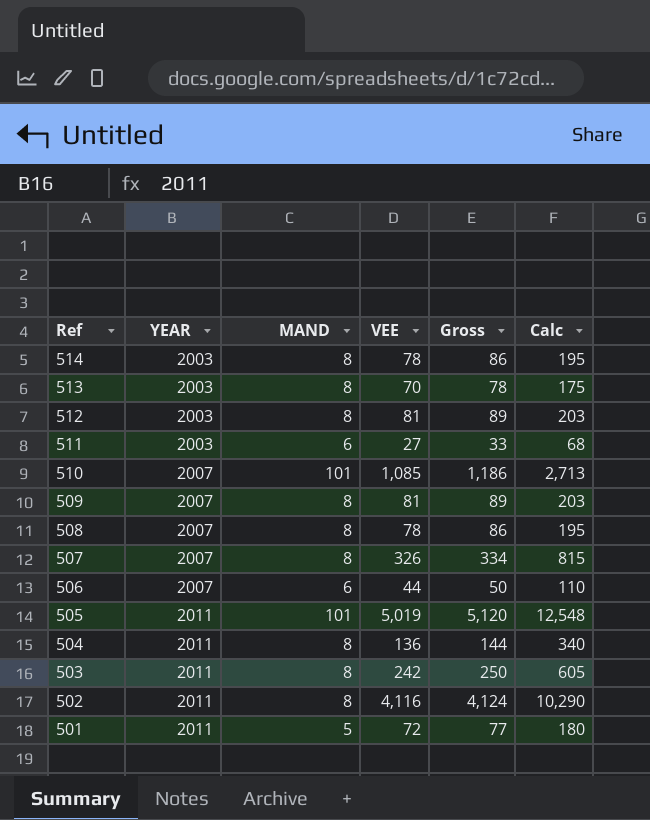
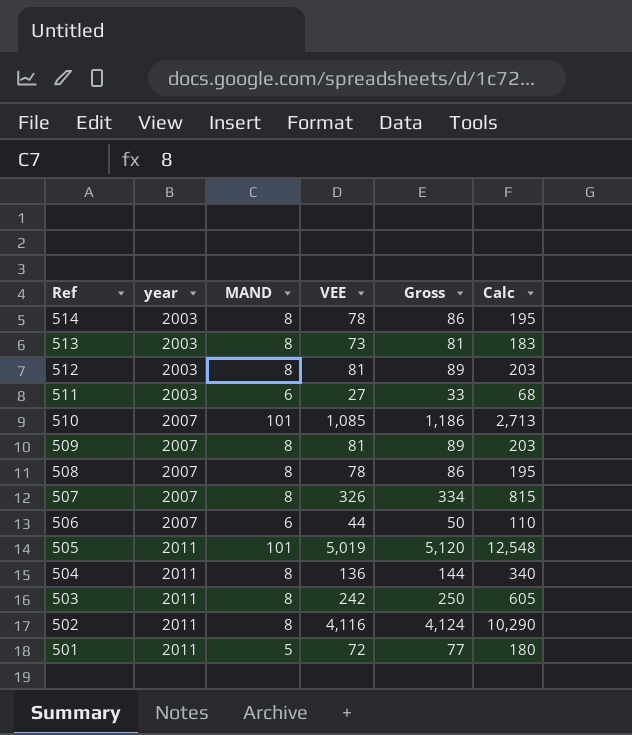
column name: YEAR -> year
513 | VEE: 70 -> 73
513 | Gross: 78 -> 81
513 | Calc: 175 -> 183

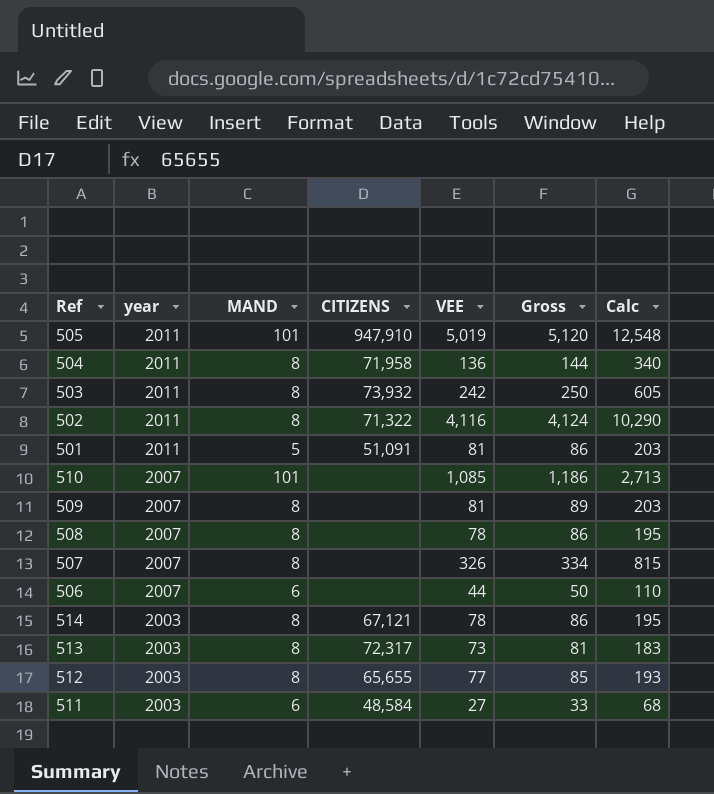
row order: Ref descending -> year descending
column CITIZENS | position: none -> 4
501 | VEE: 72 -> 81
501 | Gross: 77 -> 86
501 | Calc: 180 -> 203
512 | VEE: 81 -> 77
512 | Gross: 89 -> 85
512 | Calc: 203 -> 193

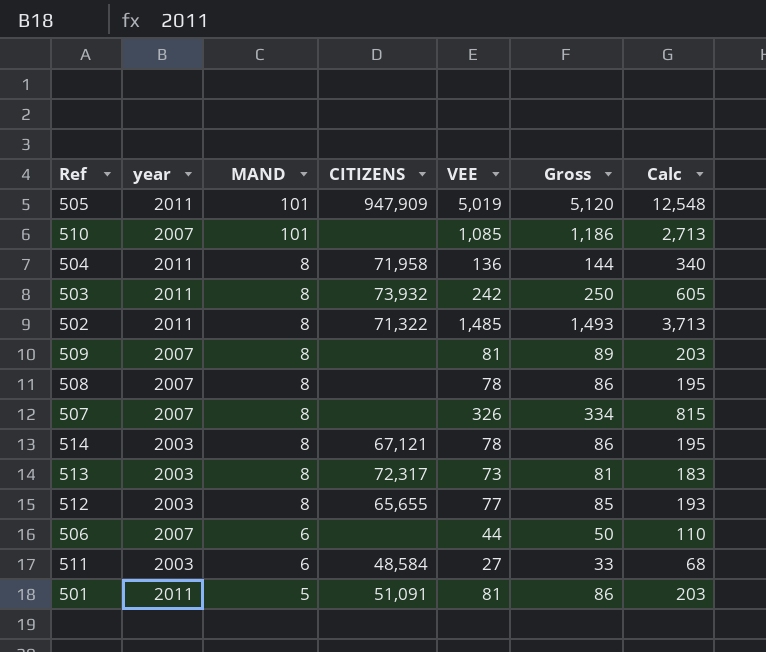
row order: year descending -> MAND descending
505 | CITIZENS: 947,910 -> 947,909
502 | VEE: 4,116 -> 1,485
502 | Gross: 4,124 -> 1,493
502 | Calc: 10,290 -> 3,713

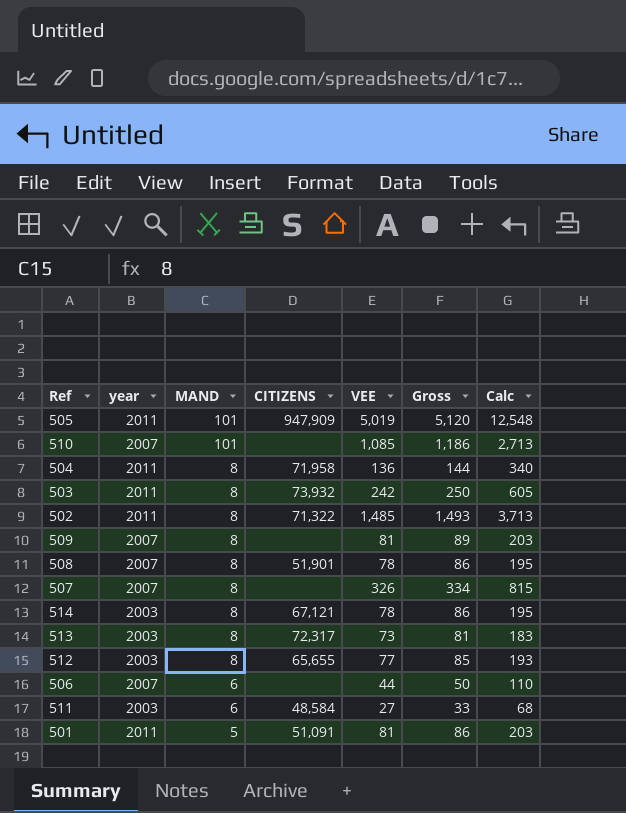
508 | CITIZENS: none -> 51,901

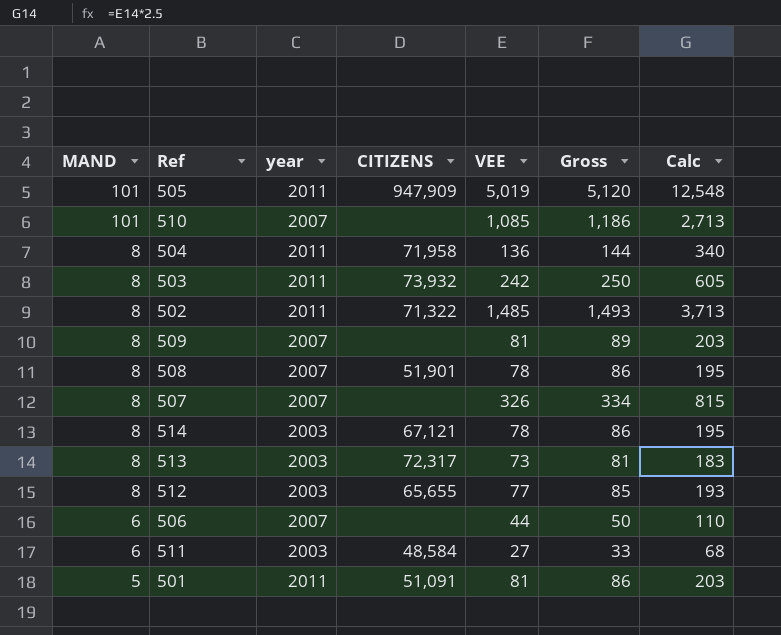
column MAND | position: 3 -> 1

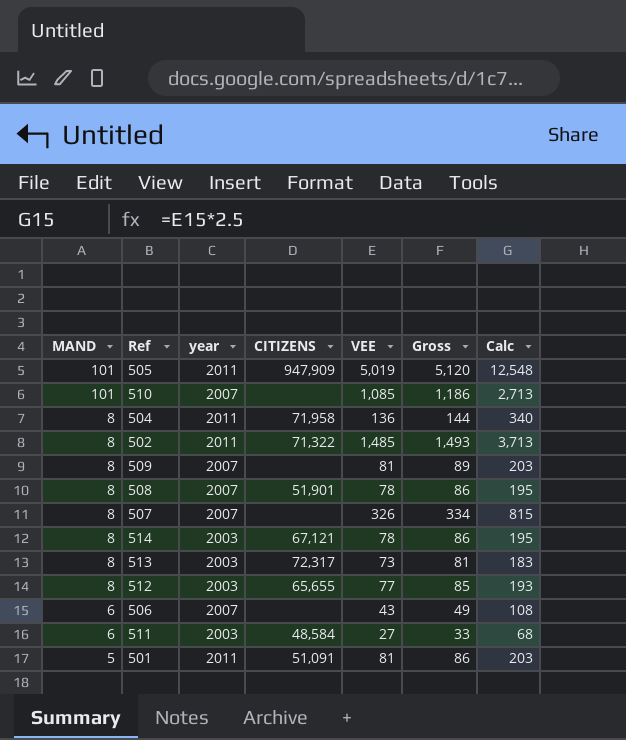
row 503: 8 | 2011 | 73,932 | 242 | 250 | 605 -> none
506 | VEE: 44 -> 43
506 | Gross: 50 -> 49
506 | Calc: 110 -> 108

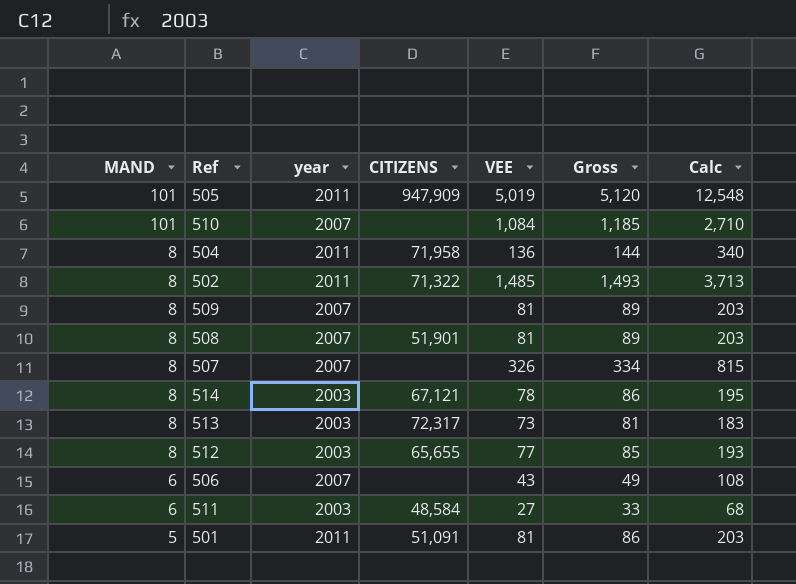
510 | VEE: 1,085 -> 1,084
510 | Gross: 1,186 -> 1,185
510 | Calc: 2,713 -> 2,710
508 | VEE: 78 -> 81
508 | Gross: 86 -> 89
508 | Calc: 195 -> 203

